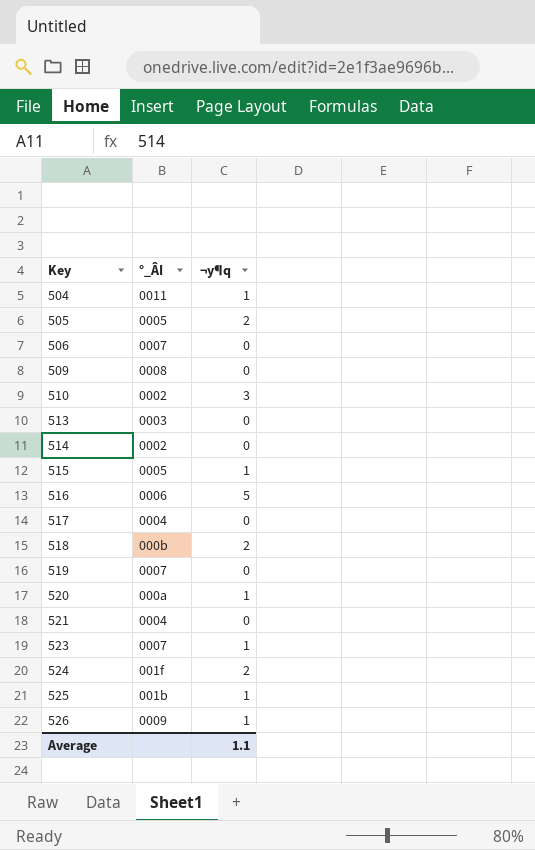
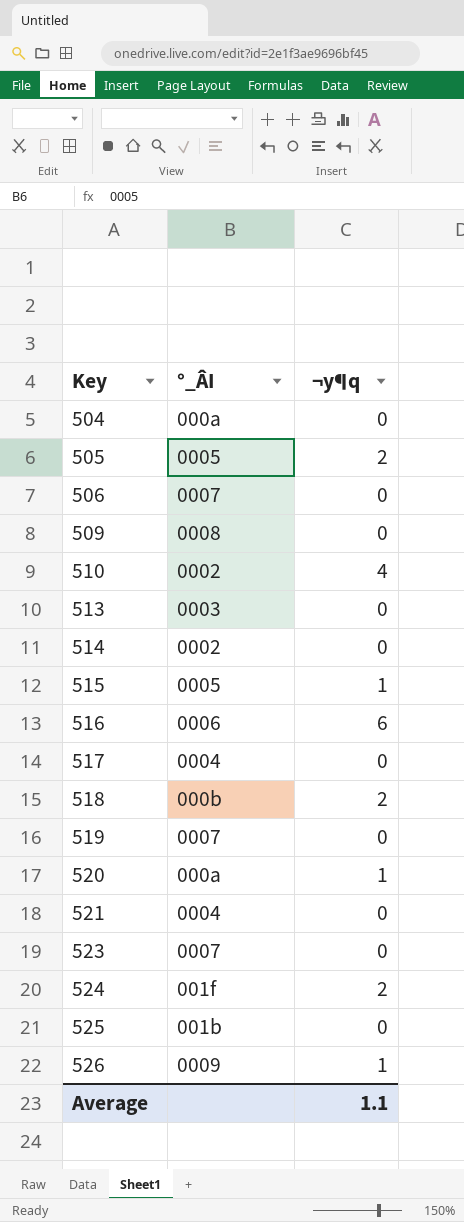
504 | °_ÂI: 0011 -> 000a
504 | ¬y¶q: 1 -> 0
510 | ¬y¶q: 3 -> 4
516 | ¬y¶q: 5 -> 6
523 | ¬y¶q: 1 -> 0
525 | ¬y¶q: 1 -> 0

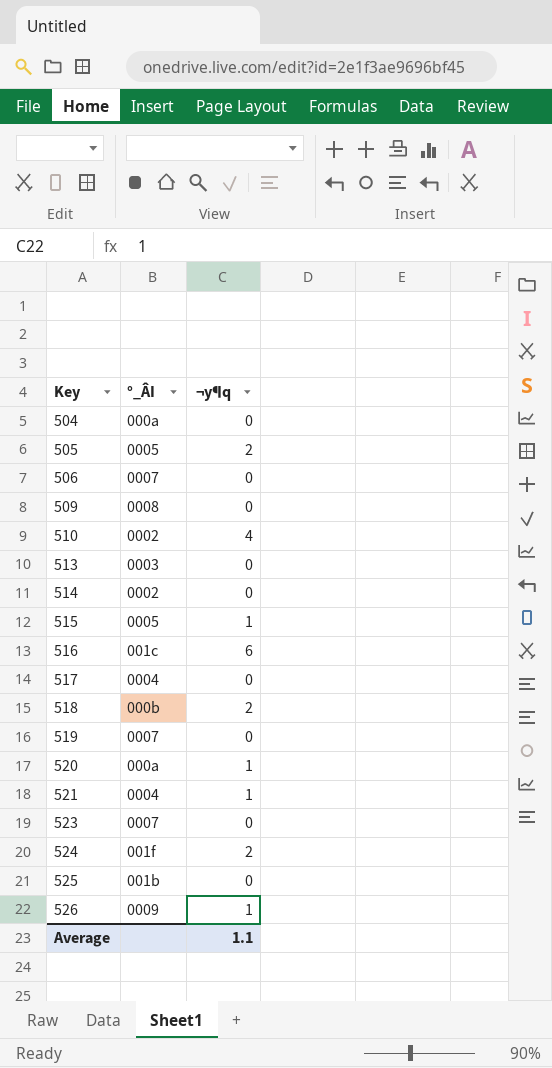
516 | °_ÂI: 0006 -> 001c
521 | ¬y¶q: 0 -> 1

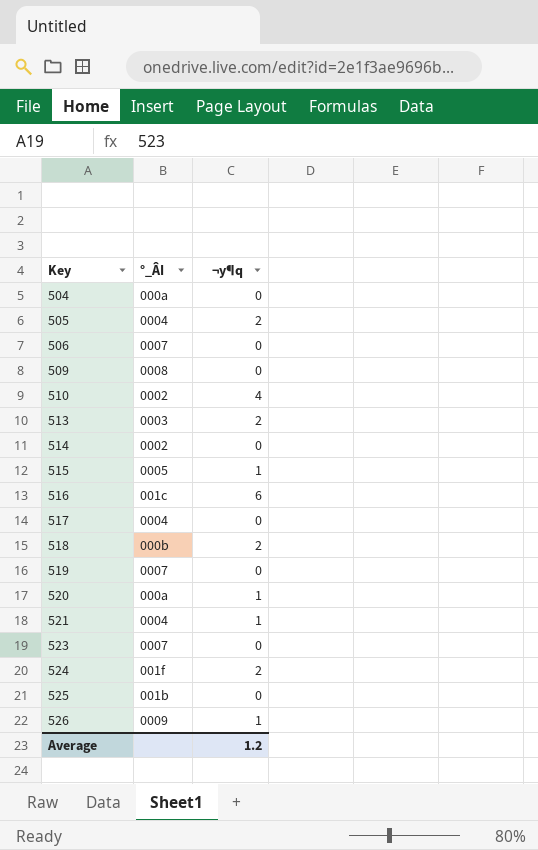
505 | °_ÂI: 0005 -> 0004
513 | ¬y¶q: 0 -> 2
Average | ¬y¶q: 1.1 -> 1.2

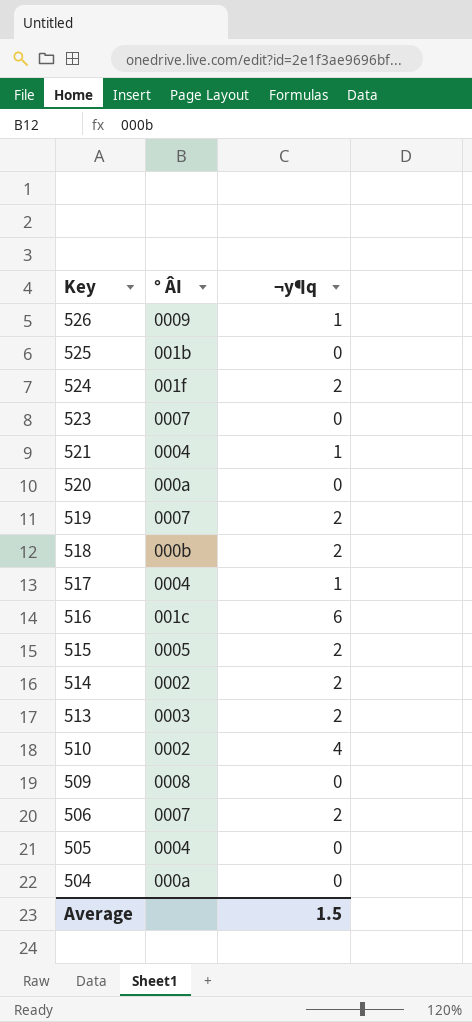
row order: Key ascending -> Key descending
column name: °_ÂI -> ° ÂI
520 | ¬y¶q: 1 -> 0
519 | ¬y¶q: 0 -> 2
517 | ¬y¶q: 0 -> 1
515 | ¬y¶q: 1 -> 2
514 | ¬y¶q: 0 -> 2
506 | ¬y¶q: 0 -> 2
505 | ¬y¶q: 2 -> 0
Average | ¬y¶q: 1.2 -> 1.5

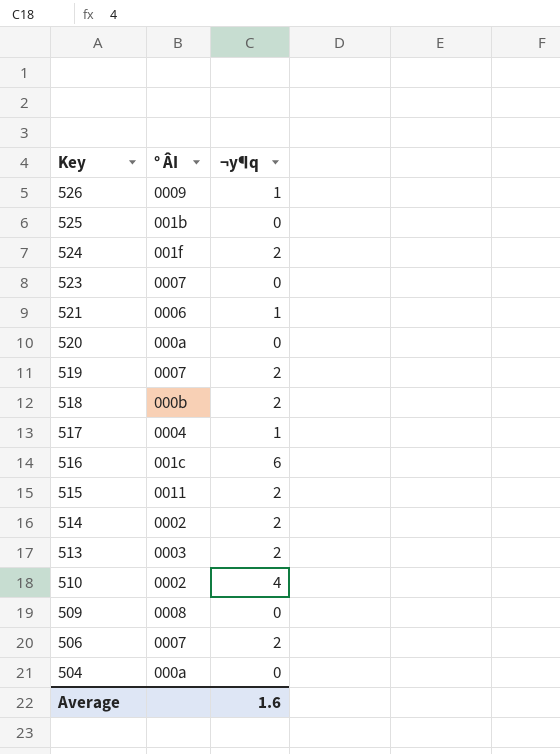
row 505: 0004 | 0 -> none
521 | ° ÂI: 0004 -> 0006
515 | ° ÂI: 0005 -> 0011
Average | ¬y¶q: 1.5 -> 1.6

